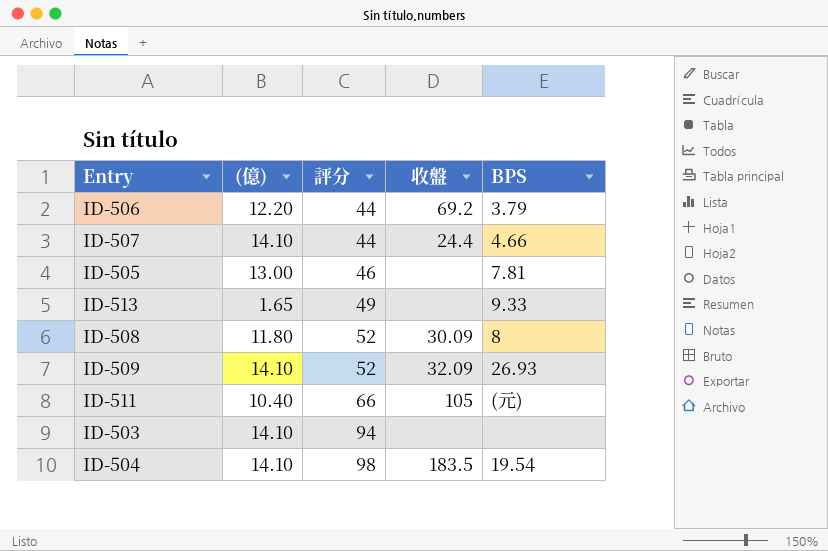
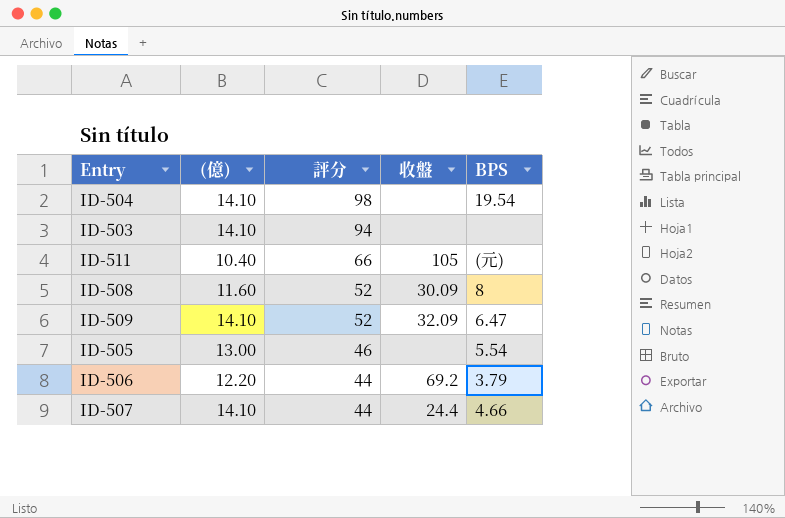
row order: 評分 ascending -> 評分 descending
row ID-513: 1.65 | 49 | none | 9.33 -> none
ID-504 | 收盤: 183.5 -> none
ID-508 | (億): 11.80 -> 11.60
ID-509 | BPS: 26.93 -> 6.47
ID-505 | BPS: 7.81 -> 5.54

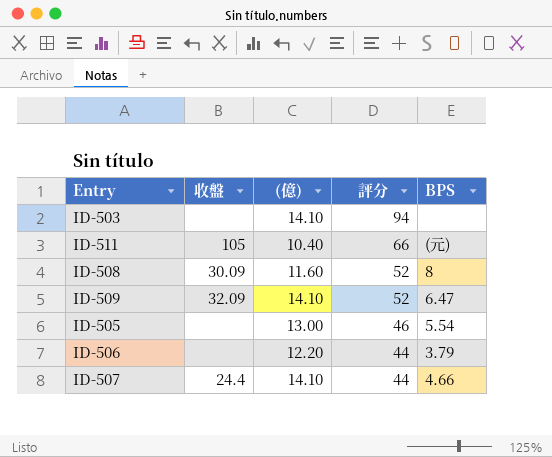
column 收盤 | position: 4 -> 2
row ID-504: 14.10 | 98 | none | 19.54 -> none
ID-506 | 收盤: 69.2 -> none

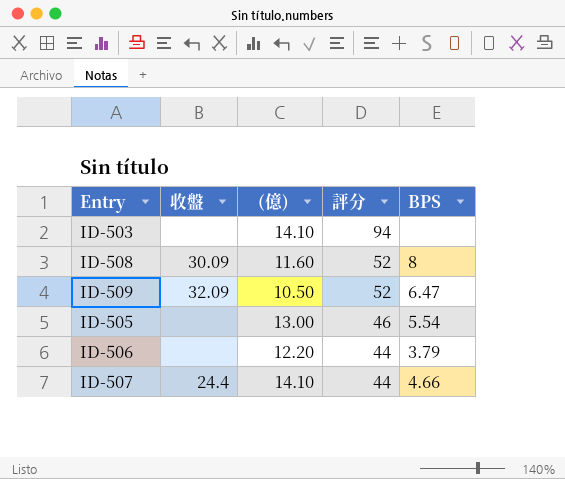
row ID-511: 105 | 10.40 | 66 | (元) -> none
ID-509 | (億): 14.10 -> 10.50

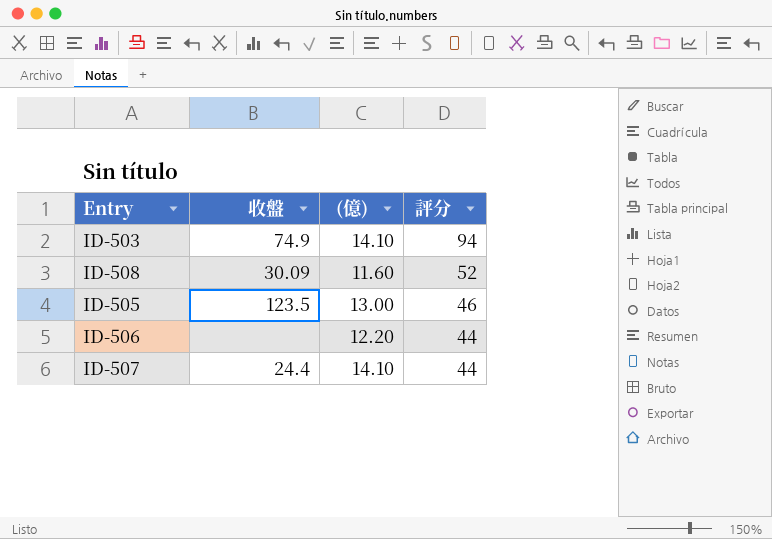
column BPS | position: 5 -> none
row ID-509: 32.09 | 10.50 | 52 | 6.47 -> none
ID-503 | 收盤: none -> 74.9
ID-505 | 收盤: none -> 123.5

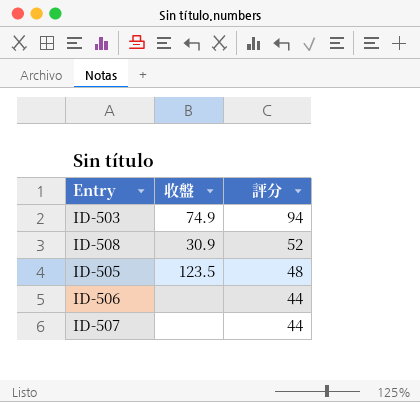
column (億) | position: 3 -> none
ID-508 | 收盤: 30.09 -> 30.9
ID-505 | 評分: 46 -> 48
ID-507 | 收盤: 24.4 -> none

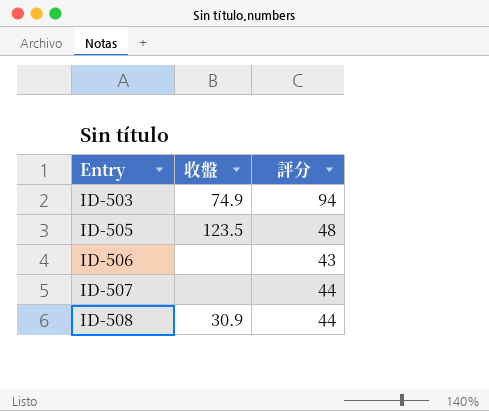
row order: 評分 descending -> Entry ascending
ID-506 | 評分: 44 -> 43
ID-508 | 評分: 52 -> 44

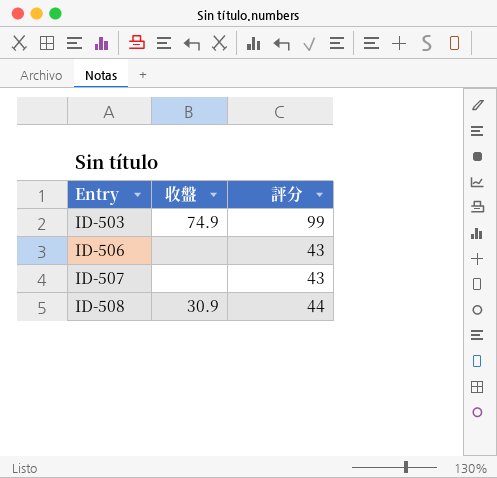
row ID-505: 123.5 | 48 -> none
ID-503 | 評分: 94 -> 99
ID-507 | 評分: 44 -> 43

